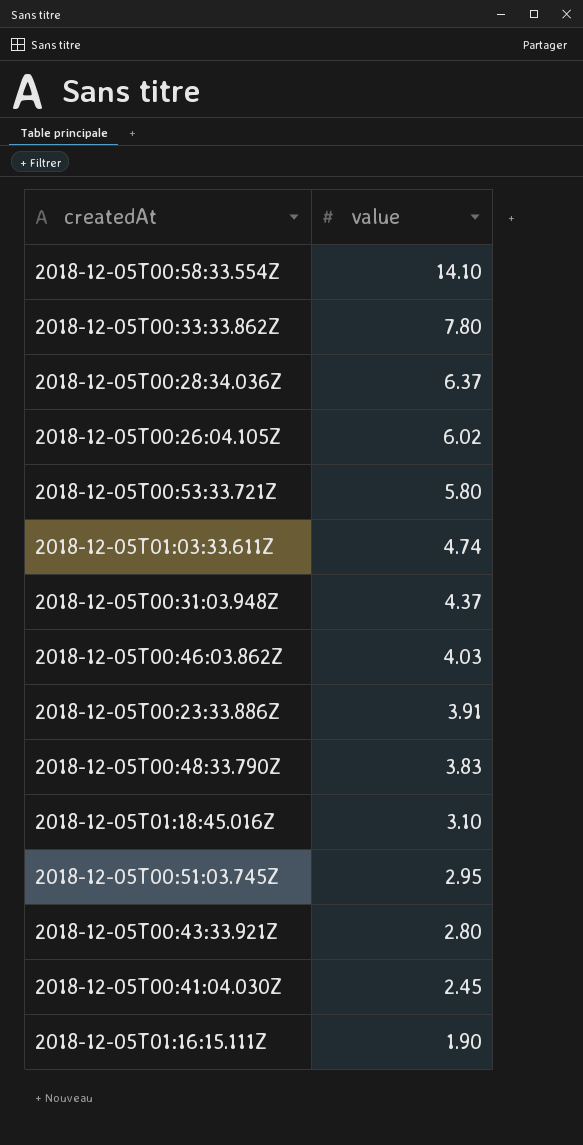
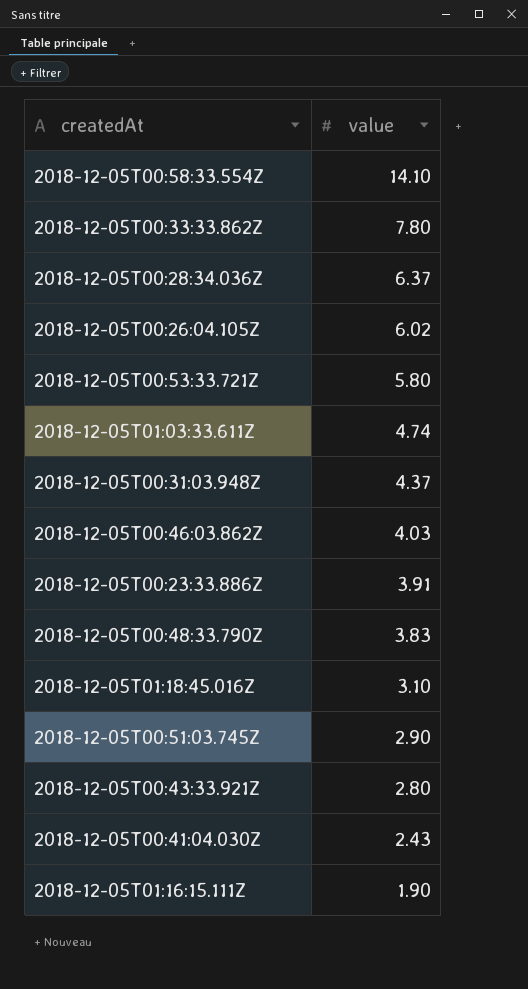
2018-12-05T00:51:03.745Z | value: 2.95 -> 2.90
2018-12-05T00:41:04.030Z | value: 2.45 -> 2.43

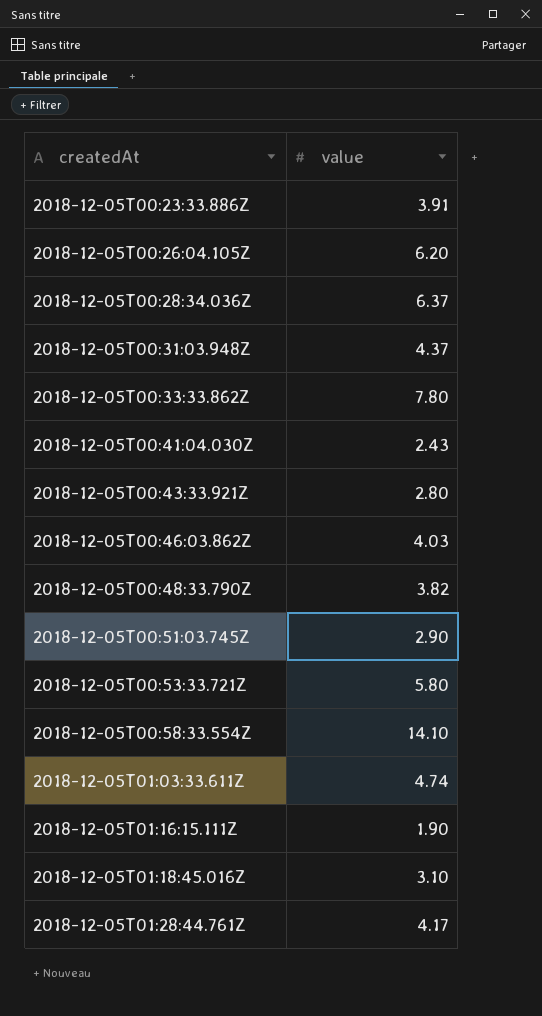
row order: value descending -> createdAt ascending
2018-12-05T00:26:04.105Z | value: 6.02 -> 6.20
2018-12-05T00:48:33.790Z | value: 3.83 -> 3.82
row 2018-12-05T01:28:44.761Z: none -> 4.17

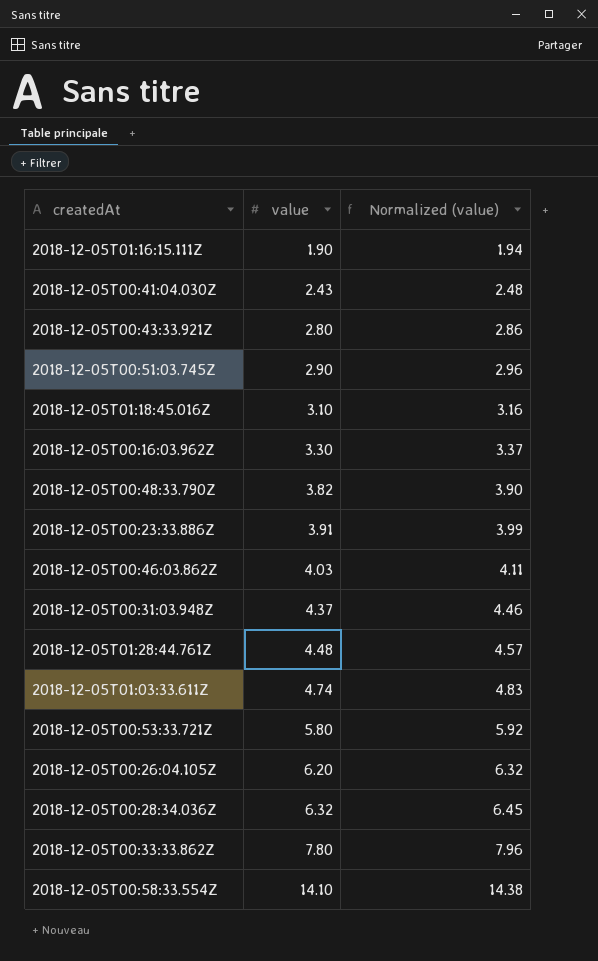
row order: createdAt ascending -> value ascending
column Normalized (value) | formula: none -> [value] * 1.02
row 2018-12-05T00:16:03.962Z: none -> 3.30 | 3.37
2018-12-05T01:28:44.761Z | value: 4.17 -> 4.48
2018-12-05T00:28:34.036Z | value: 6.37 -> 6.32

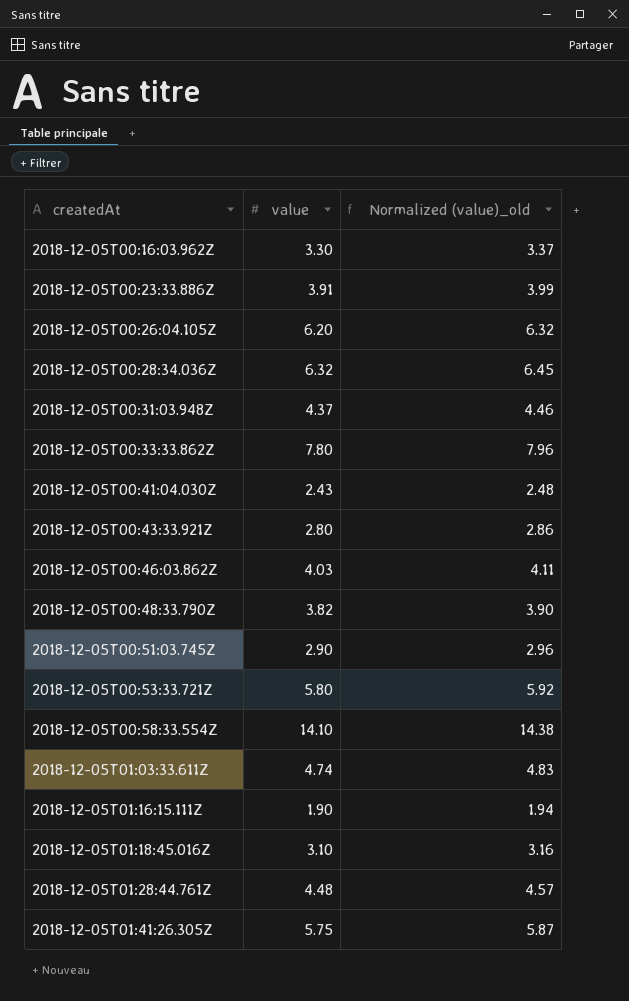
row order: value ascending -> createdAt ascending
column name: Normalized (value) -> Normalized (value)_old
row 2018-12-05T01:41:26.305Z: none -> 5.75 | 5.87

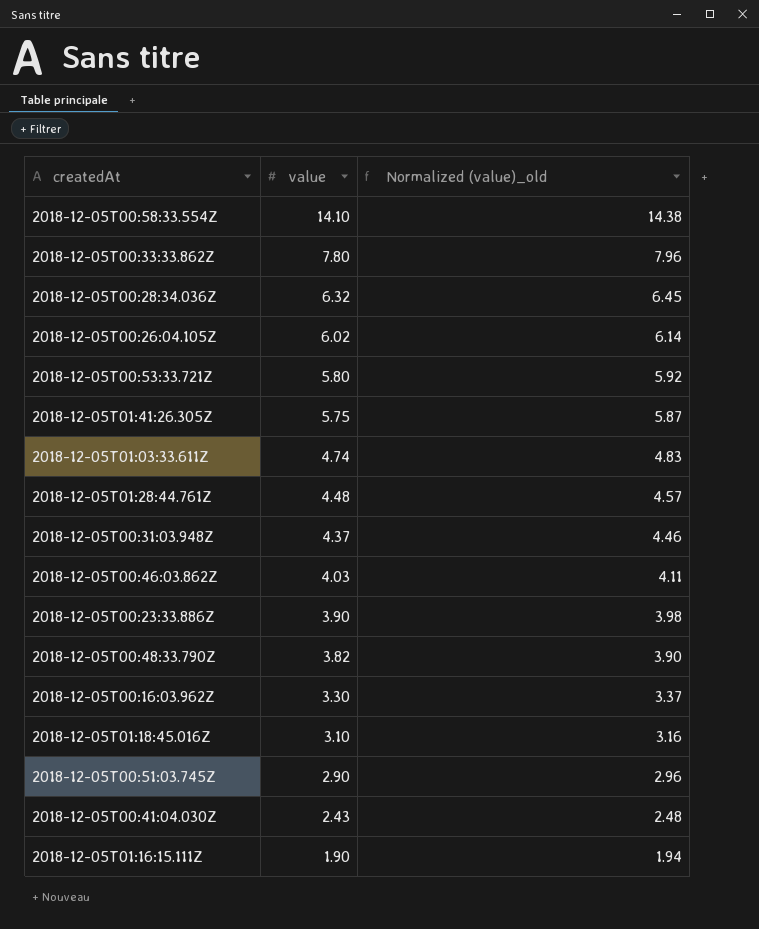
row order: createdAt ascending -> value descending
row 2018-12-05T00:43:33.921Z: 2.80 | 2.86 -> none
2018-12-05T00:26:04.105Z | value: 6.20 -> 6.02
2018-12-05T00:26:04.105Z | Normalized (value)_old: 6.32 -> 6.14
2018-12-05T00:23:33.886Z | value: 3.91 -> 3.90
2018-12-05T00:23:33.886Z | Normalized (value)_old: 3.99 -> 3.98

